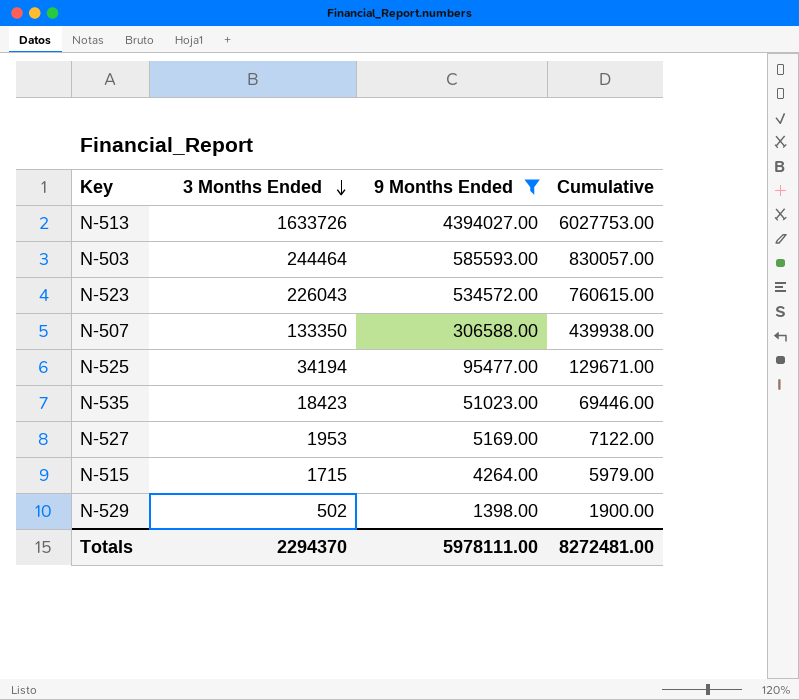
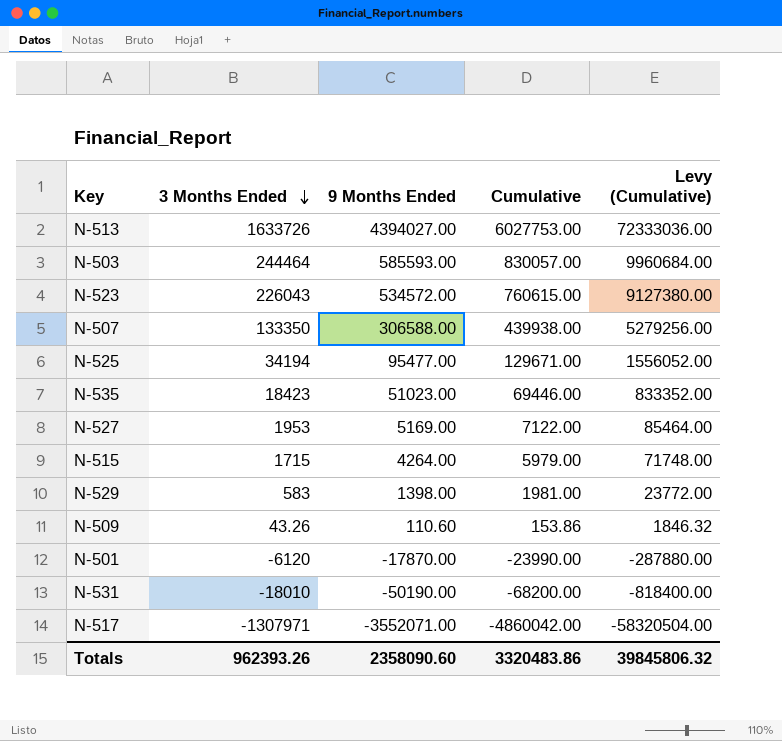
filter: 9 Months Ended >= 1398.00 -> none
column Levy (Cumulative) | formula: none -> [Cumulative] * 12
N-529 | 3 Months Ended: 502 -> 583
N-529 | Cumulative: 1900.00 -> 1981.00
Totals | 3 Months Ended: 2294370 -> 962393.26
Totals | 9 Months Ended: 5978111.00 -> 2358090.60
Totals | Cumulative: 8272481.00 -> 3320483.86

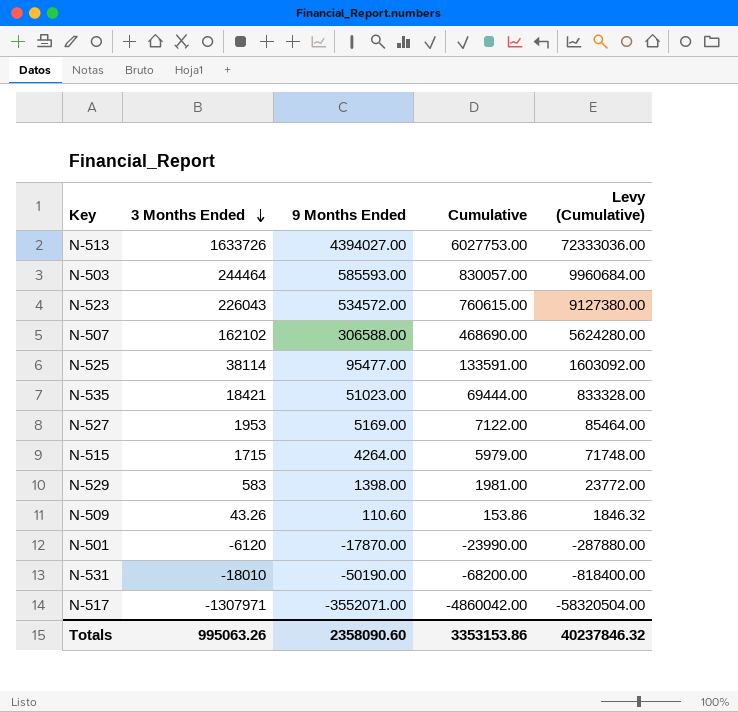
N-507 | 3 Months Ended: 133350 -> 162102
N-507 | Cumulative: 439938.00 -> 468690.00
N-507 | Levy (Cumulative): 5279256.00 -> 5624280.00
N-525 | 3 Months Ended: 34194 -> 38114
N-525 | Cumulative: 129671.00 -> 133591.00
N-525 | Levy (Cumulative): 1556052.00 -> 1603092.00
N-535 | 3 Months Ended: 18423 -> 18421
N-535 | Cumulative: 69446.00 -> 69444.00
N-535 | Levy (Cumulative): 833352.00 -> 833328.00
Totals | 3 Months Ended: 962393.26 -> 995063.26
Totals | Cumulative: 3320483.86 -> 3353153.86
Totals | Levy (Cumulative): 39845806.32 -> 40237846.32

